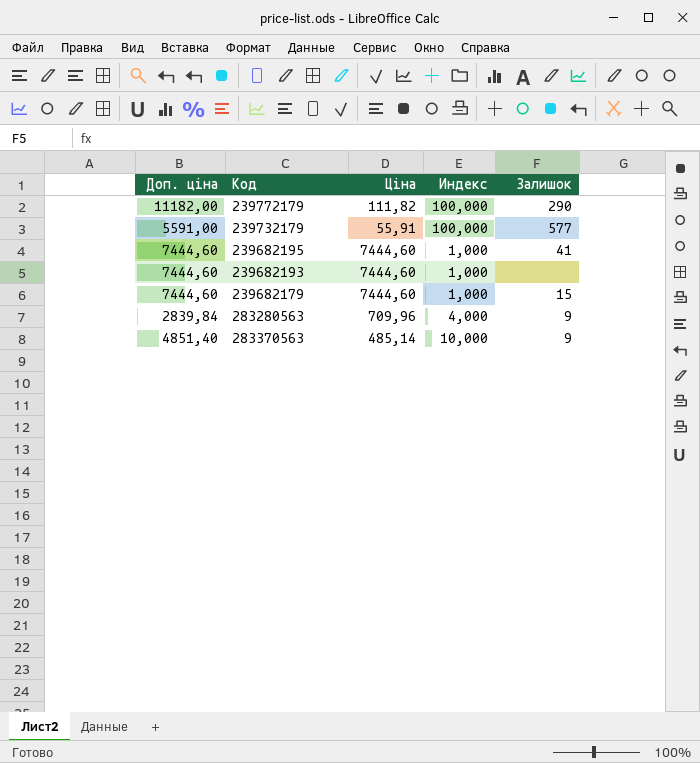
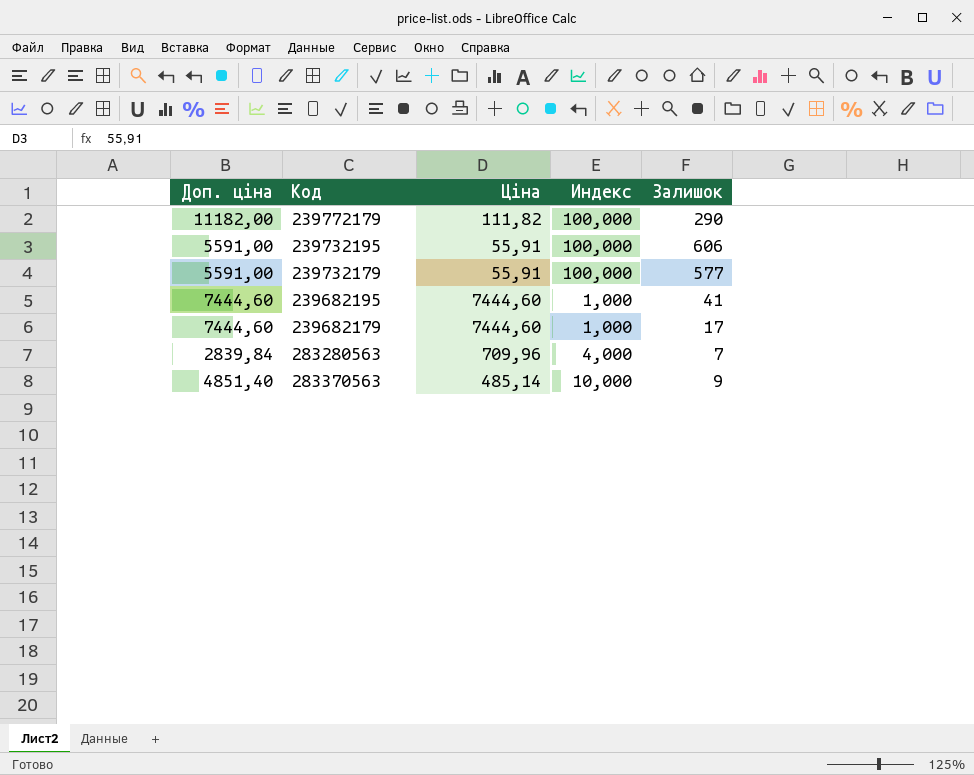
row 239682193: 7444,60 | 7444,60 | 1,000 | none -> none
row 239732195: none -> 5591,00 | 55,91 | 100,000 | 606
239682179 | Залишок: 15 -> 17
283280563 | Залишок: 9 -> 7

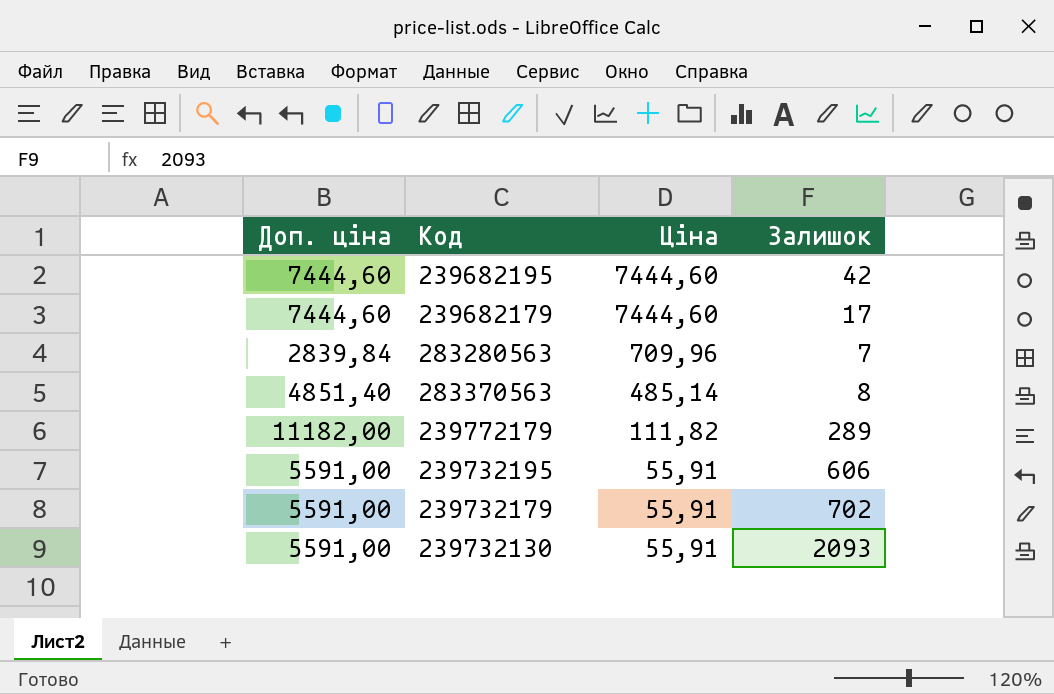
row order: none -> Ціна descending
column Индекс | formula: [Доп. ціна] / [Ціна] -> none
239682195 | Залишок: 41 -> 42
283370563 | Залишок: 9 -> 8
239772179 | Залишок: 290 -> 289
239732179 | Залишок: 577 -> 702
row 239732130: none -> 5591,00 | 55,91 | 2093

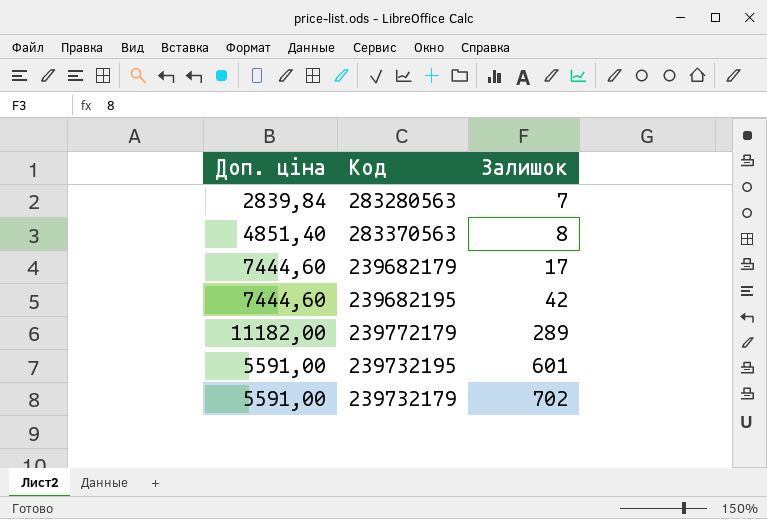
row order: Ціна descending -> Залишок ascending
column Ціна | position: 3 -> none
row 239732130: 5591,00 | 55,91 | 2093 -> none
239732195 | Залишок: 606 -> 601

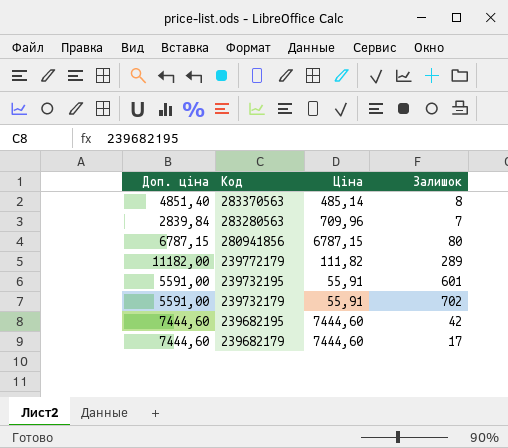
row order: Залишок ascending -> Код descending
column Ціна | position: none -> 3
row 280941856: none -> 6787,15 | 6787,15 | 80

